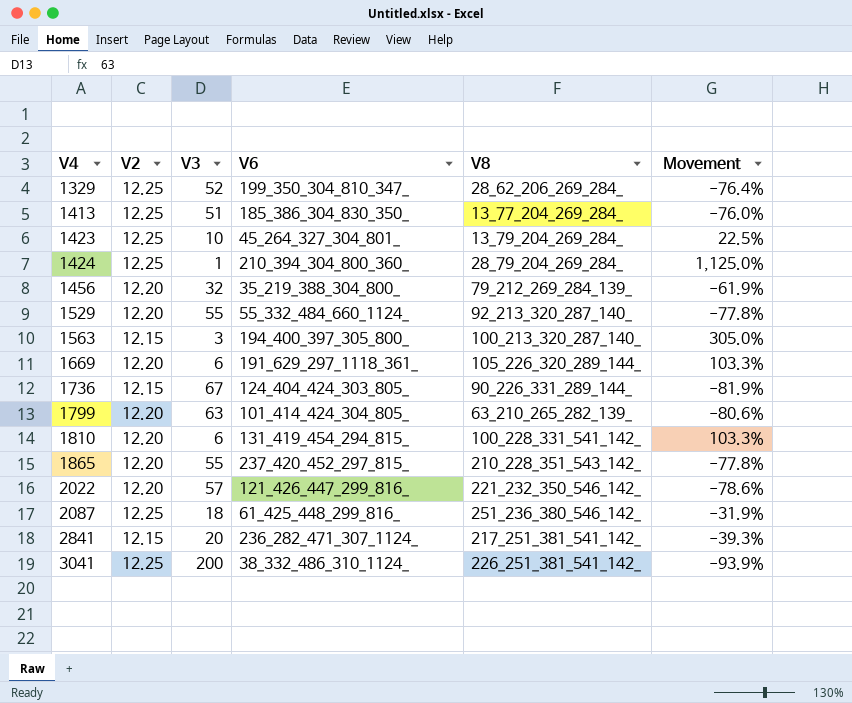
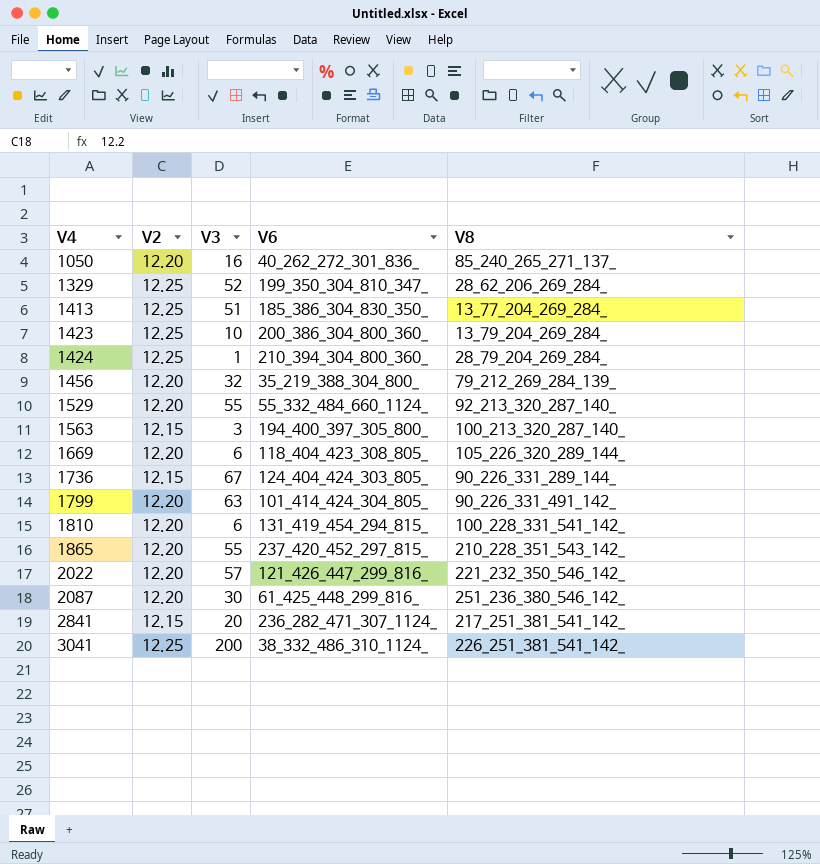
column Movement | formula: ([V2] - [V3]) / [V3] -> none
row 1050: none -> 12.20 | 16 | 40_262_272_301_836_ | 85_240_265_271_137_
1423 | V6: 45_264_327_304_801_ -> 200_386_304_800_360_
1669 | V6: 191_629_297_1118_361_ -> 118_404_423_308_805_
1799 | V8: 63_210_265_282_139_ -> 90_226_331_491_142_
2087 | V2: 12.25 -> 12.20
2087 | V3: 18 -> 30

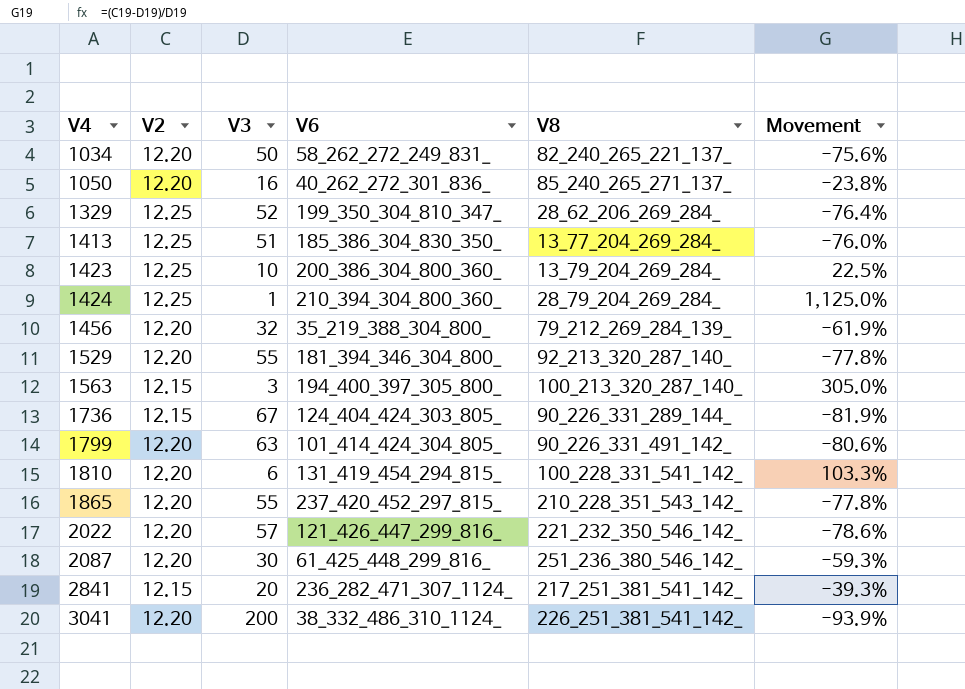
column Movement | formula: none -> ([V2] - [V3]) / [V3]
row 1669: 12.20 | 6 | 118_404_423_308_805_ | 105_226_320_289_144_ -> none
row 1034: none -> 12.20 | 50 | 58_262_272_249_831_ | 82_240_265_221_137_ | -75.6%
1529 | V6: 55_332_484_660_1124_ -> 181_394_346_304_800_
3041 | V2: 12.25 -> 12.20

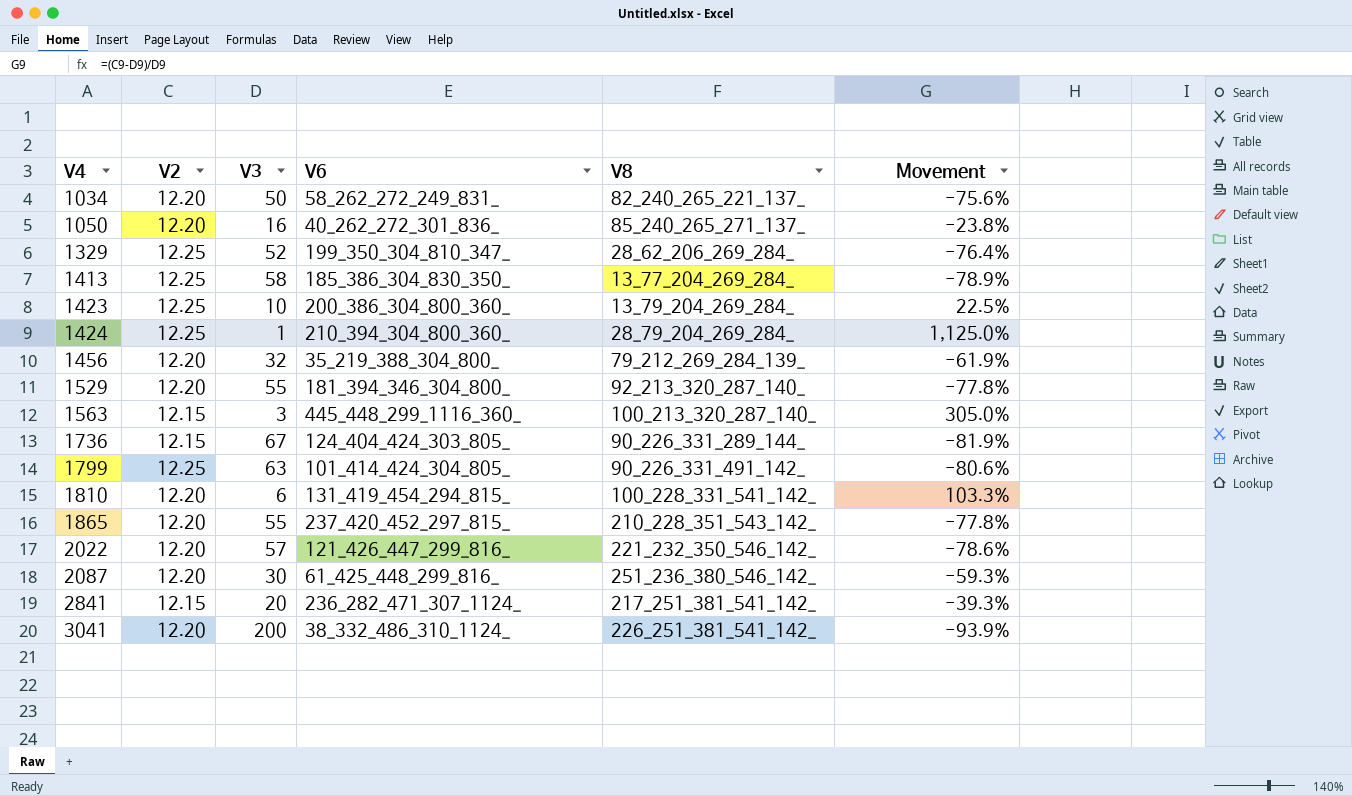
1413 | V3: 51 -> 58
1413 | Movement: -76.0% -> -78.9%
1563 | V6: 194_400_397_305_800_ -> 445_448_299_1116_360_
1799 | V2: 12.20 -> 12.25

